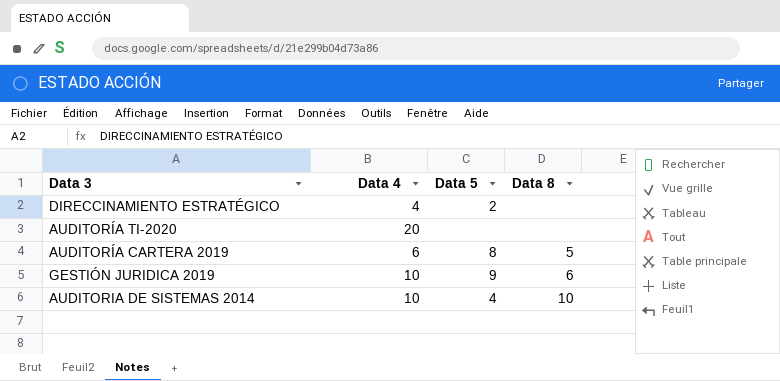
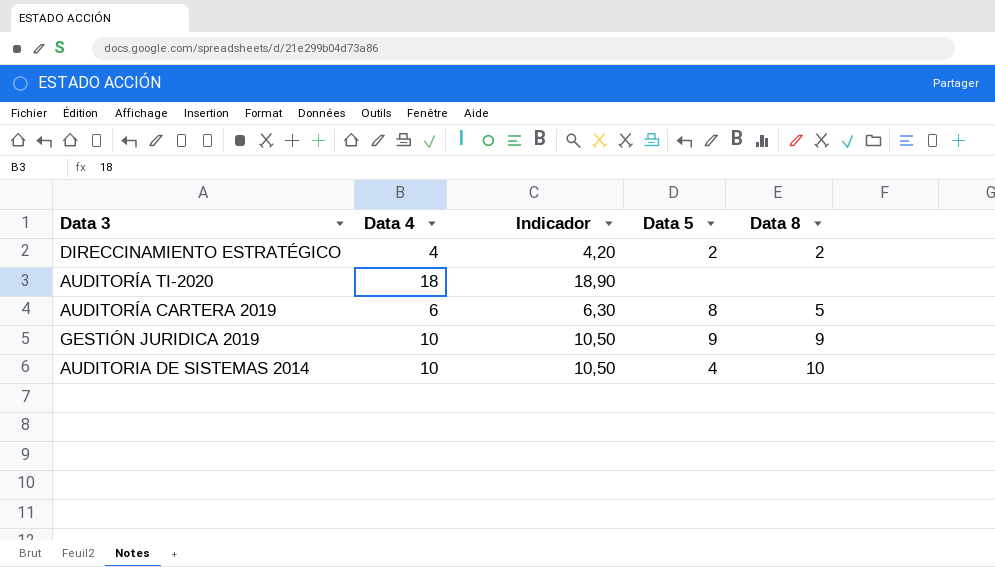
column Indicador | formula: none -> [Data 4] * 1,05
DIRECCINAMIENTO ESTRATÉGICO | Data 8: none -> 2
AUDITORÍA TI-2020 | Data 4: 20 -> 18
GESTIÓN JURIDICA 2019 | Data 8: 6 -> 9

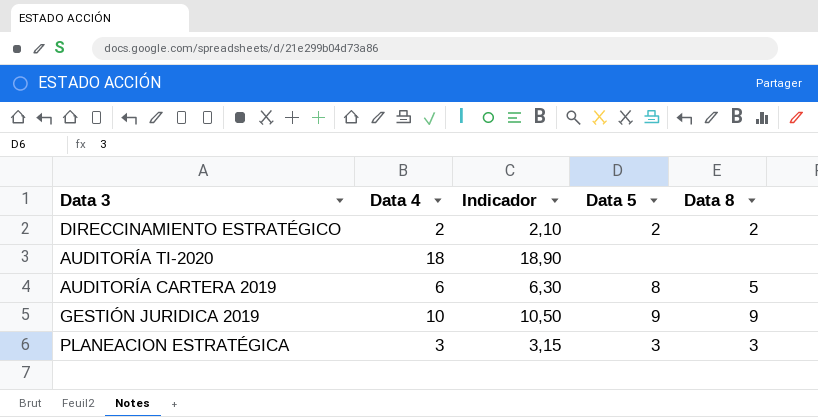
row AUDITORIA DE SISTEMAS 2014: 10 | 10,50 | 4 | 10 -> none
DIRECCINAMIENTO ESTRATÉGICO | Data 4: 4 -> 2
DIRECCINAMIENTO ESTRATÉGICO | Indicador: 4,20 -> 2,10
row PLANEACION ESTRATÉGICA: none -> 3 | 3,15 | 3 | 3

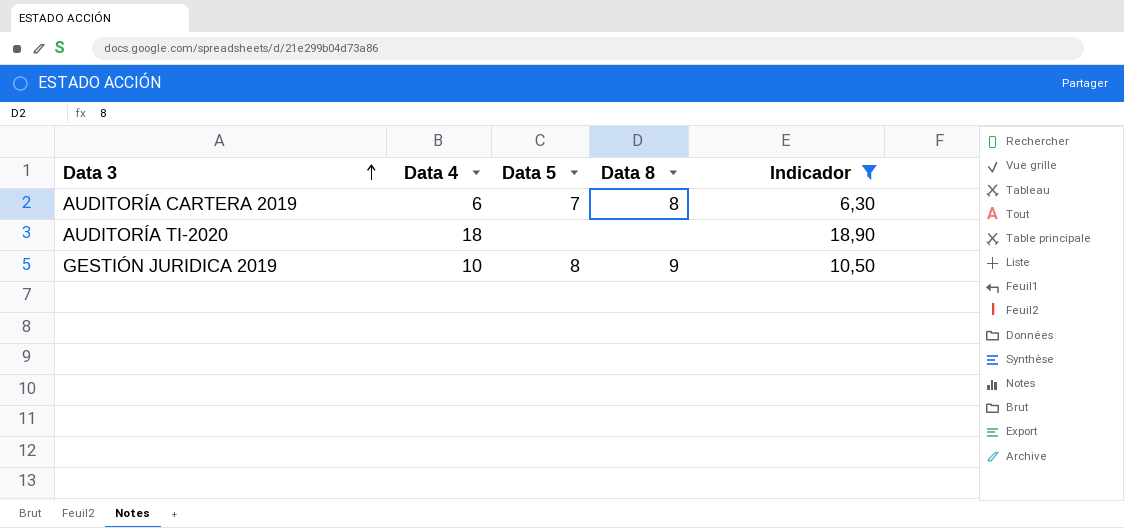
filter: none -> Indicador >= 6,30
row order: none -> Data 3 ascending
column Indicador | position: 3 -> 5
AUDITORÍA CARTERA 2019 | Data 5: 8 -> 7
AUDITORÍA CARTERA 2019 | Data 8: 5 -> 8
GESTIÓN JURIDICA 2019 | Data 5: 9 -> 8

